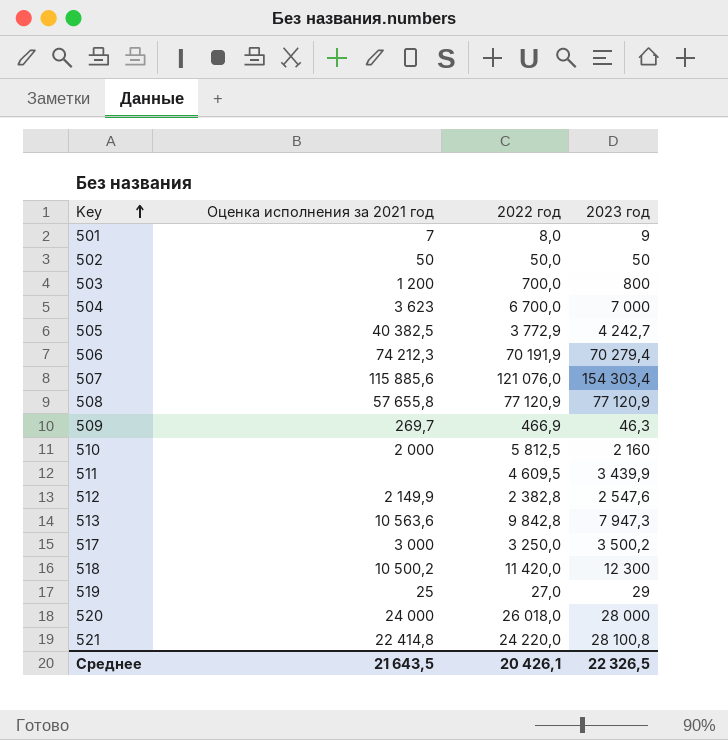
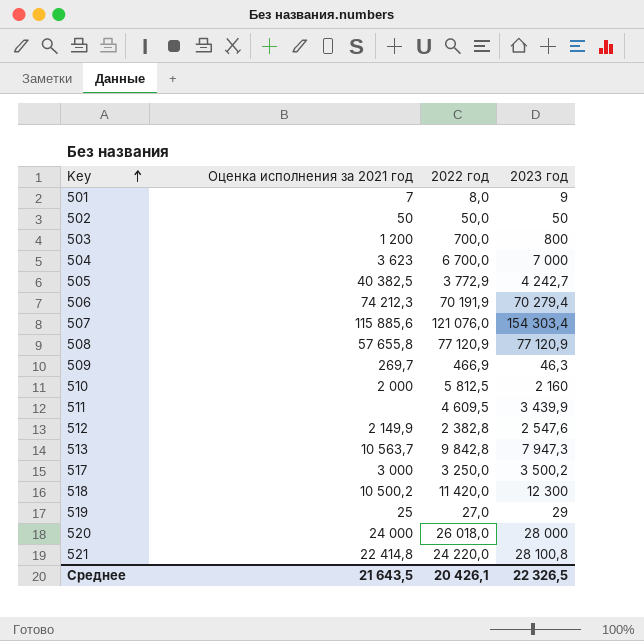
513 | Оценка исполнения за 2021 год: 10 563,6 -> 10 563,7

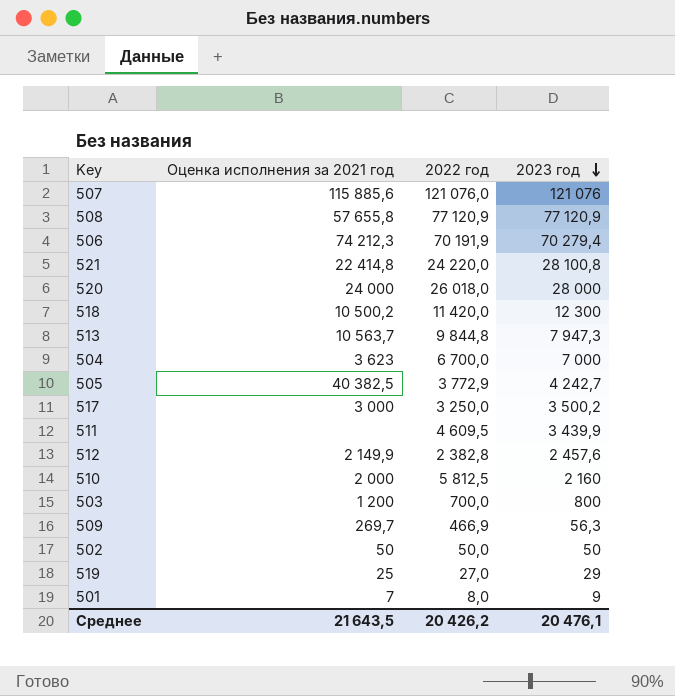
row order: Key ascending -> 2023 год descending
507 | 2023 год: 154 303,4 -> 121 076
513 | 2022 год: 9 842,8 -> 9 844,8
512 | 2023 год: 2 547,6 -> 2 457,6
509 | 2023 год: 46,3 -> 56,3
Среднее | 2022 год: 20 426,1 -> 20 426,2
Среднее | 2023 год: 22 326,5 -> 20 476,1

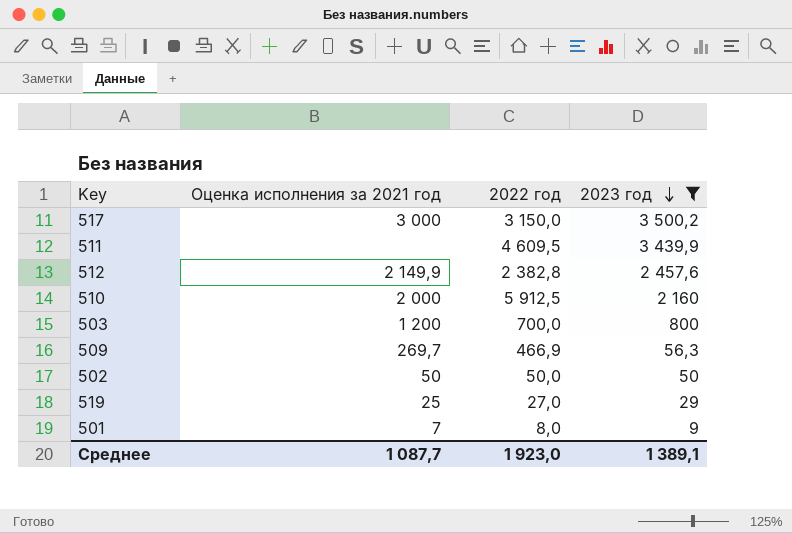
filter: none -> 2023 год <= 3 500,2
517 | 2022 год: 3 250,0 -> 3 150,0
510 | 2022 год: 5 812,5 -> 5 912,5
Среднее | Оценка исполнения за 2021 год: 21 643,5 -> 1 087,7
Среднее | 2022 год: 20 426,2 -> 1 923,0
Среднее | 2023 год: 20 476,1 -> 1 389,1

